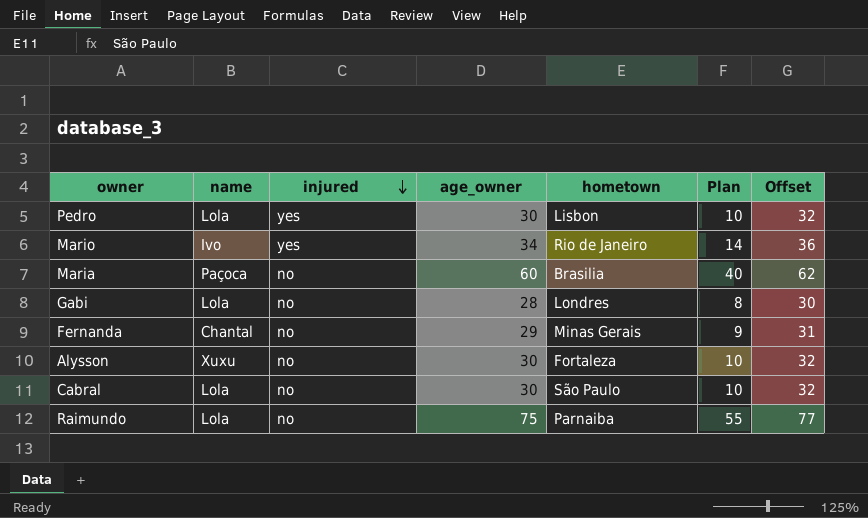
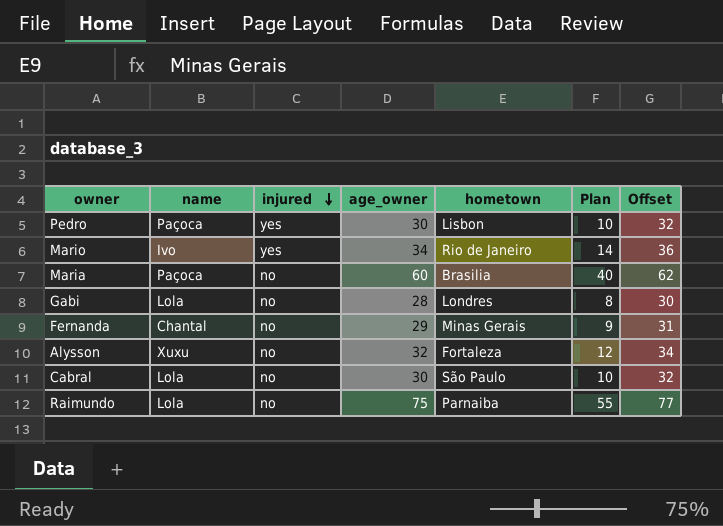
Pedro | name: Lola -> Paçoca
Alysson | age_owner: 30 -> 32
Alysson | Plan: 10 -> 12
Alysson | Offset: 32 -> 34

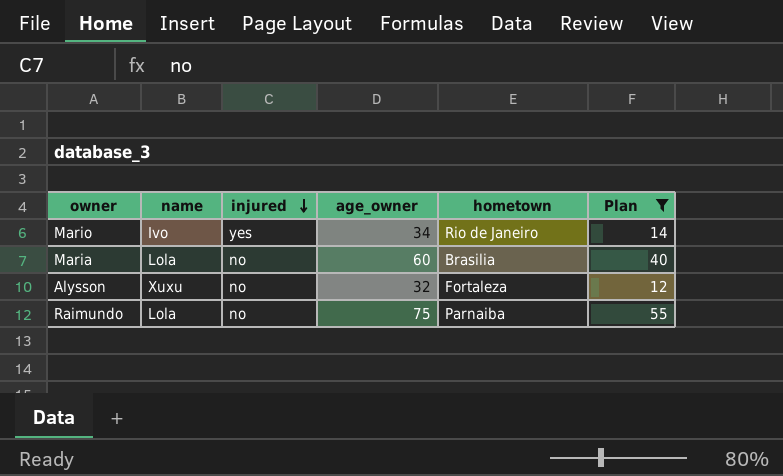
filter: none -> Plan >= 12
column Offset | formula: [age_owner] + 2 -> none
Maria | name: Paçoca -> Lola

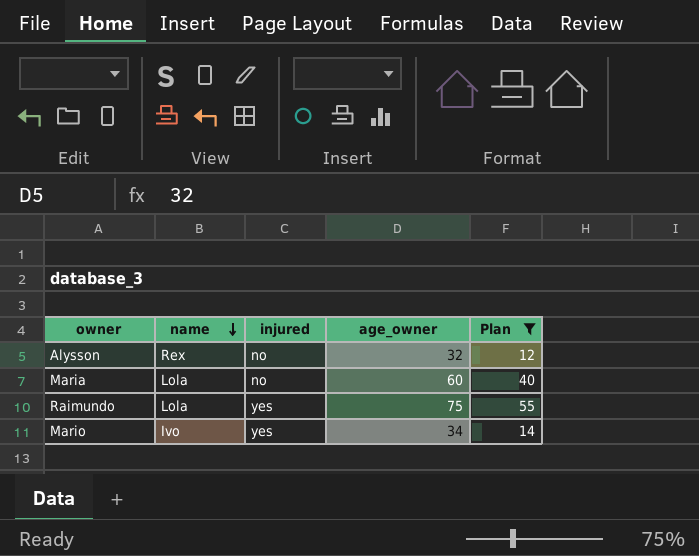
row order: injured descending -> name descending
column hometown | position: 5 -> none
Alysson | name: Xuxu -> Rex
Raimundo | injured: no -> yes

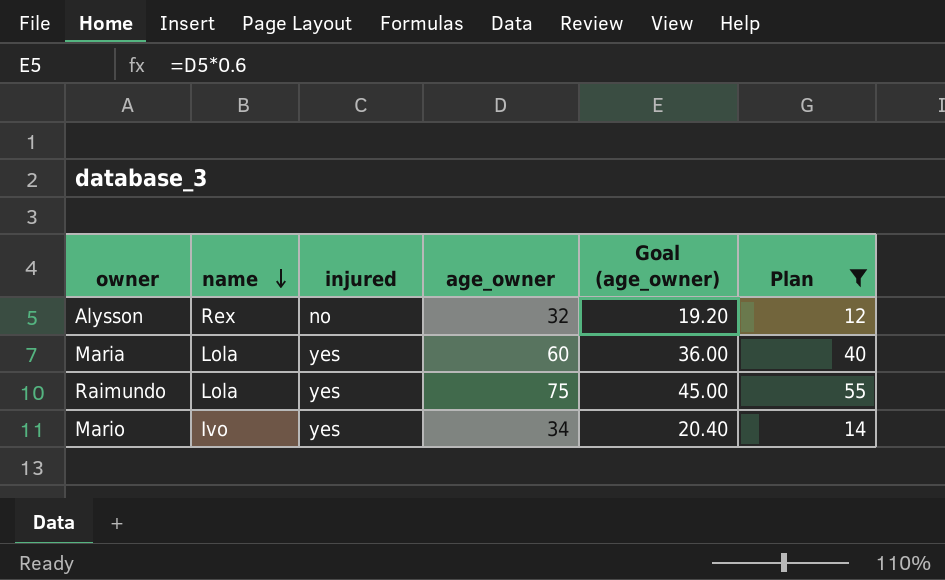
column Goal (age_owner) | formula: none -> [age_owner] * 0.6
Maria | injured: no -> yes

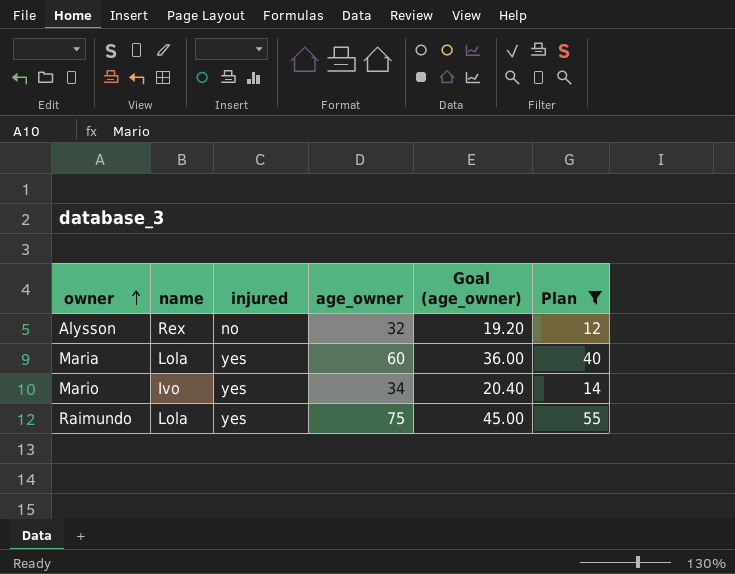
row order: name descending -> owner ascending

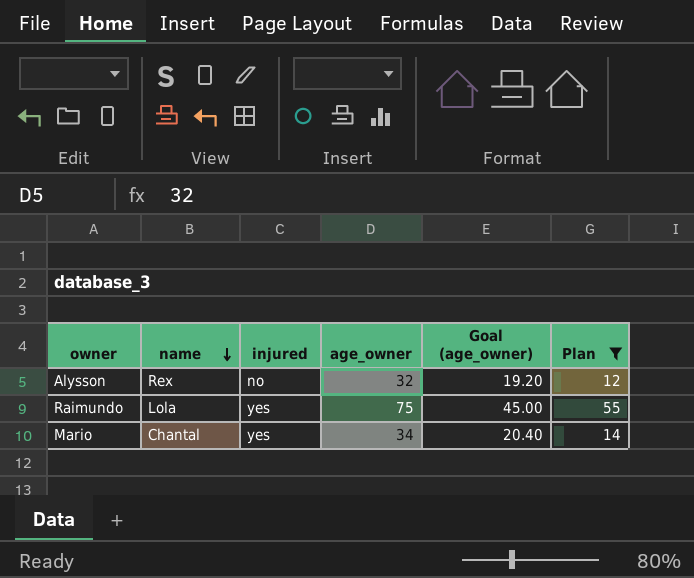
row order: owner ascending -> name descending
row Maria: Lola | yes | 60 | 36.00 | 40 -> none
Mario | name: Ivo -> Chantal

